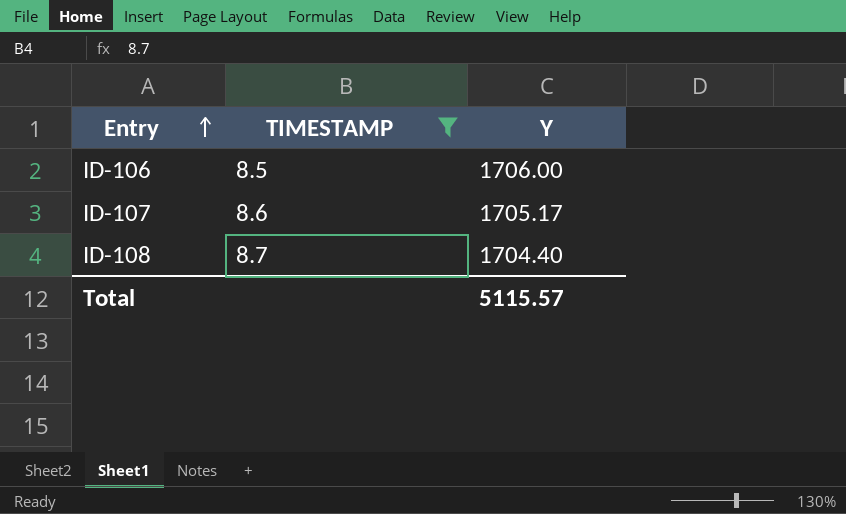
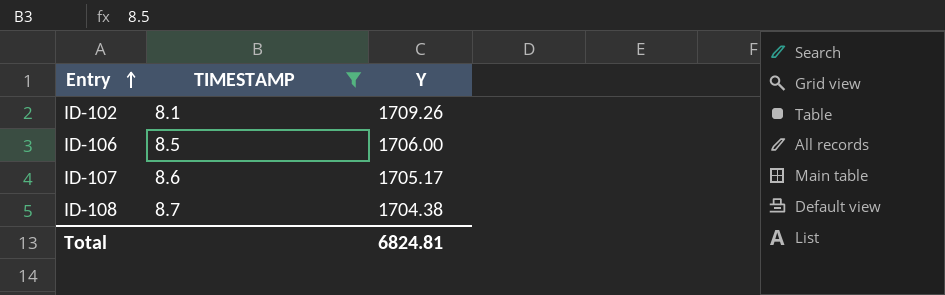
row ID-102: none -> 8.1 | 1709.26
ID-108 | Y: 1704.40 -> 1704.38
Total | Y: 5115.57 -> 6824.81

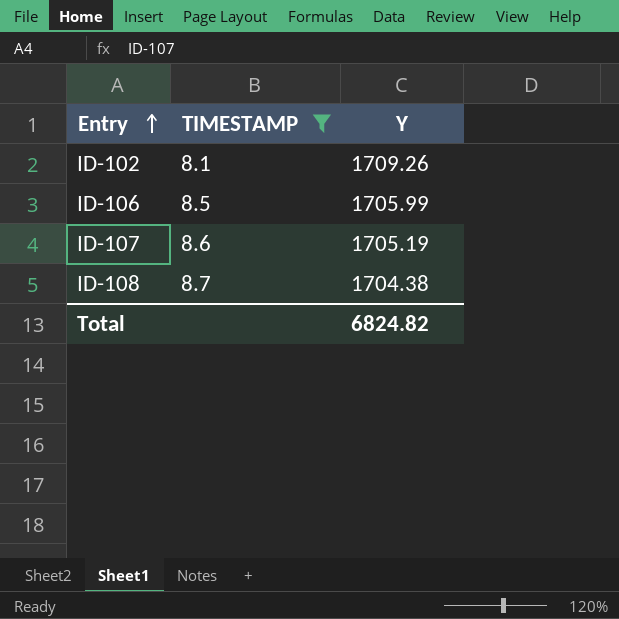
ID-106 | Y: 1706.00 -> 1705.99
ID-107 | Y: 1705.17 -> 1705.19
Total | Y: 6824.81 -> 6824.82

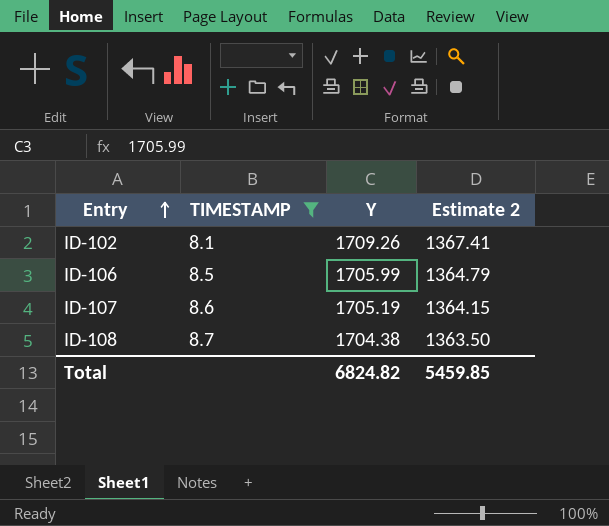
column Estimate 2 | formula: none -> [Y] * 0.8

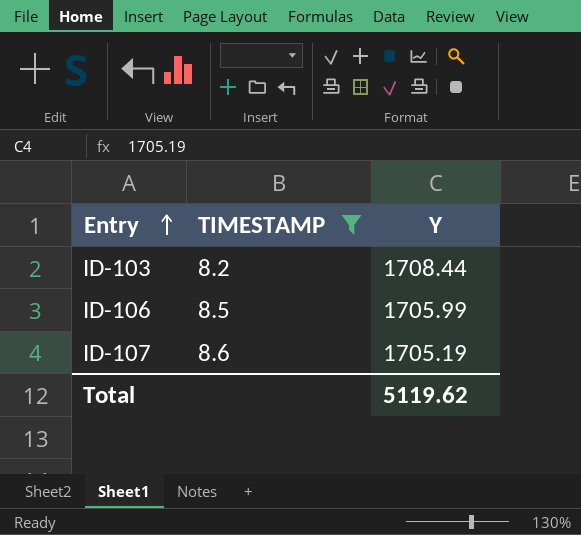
column Estimate 2 | formula: [Y] * 0.8 -> none
row ID-102: 8.1 | 1709.26 | 1367.41 -> none
row ID-108: 8.7 | 1704.38 | 1363.50 -> none
row ID-103: none -> 8.2 | 1708.44
Total | Y: 6824.82 -> 5119.62

